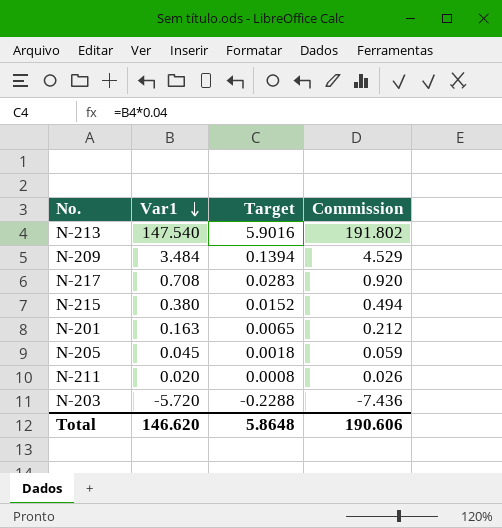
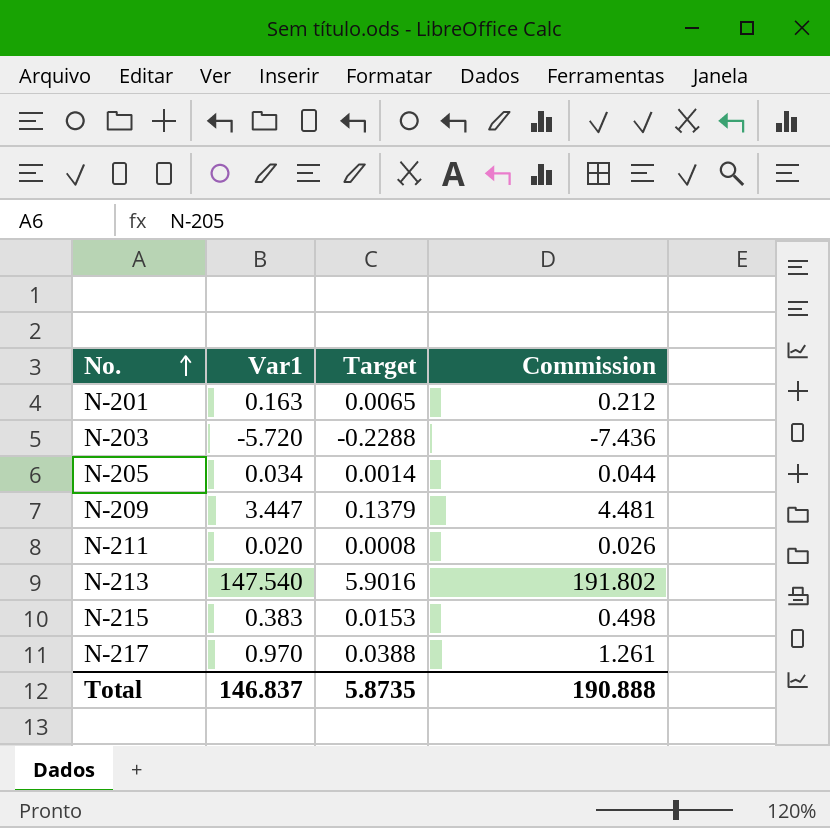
row order: Var1 descending -> No. ascending
N-205 | Var1: 0.045 -> 0.034
N-205 | Target: 0.0018 -> 0.0014
N-205 | Commission: 0.059 -> 0.044
N-209 | Var1: 3.484 -> 3.447
N-209 | Target: 0.1394 -> 0.1379
N-209 | Commission: 4.529 -> 4.481
N-215 | Var1: 0.380 -> 0.383
N-215 | Target: 0.0152 -> 0.0153
N-215 | Commission: 0.494 -> 0.498
N-217 | Var1: 0.708 -> 0.970
N-217 | Target: 0.0283 -> 0.0388
N-217 | Commission: 0.920 -> 1.261
Total | Var1: 146.620 -> 146.837
Total | Target: 5.8648 -> 5.8735
Total | Commission: 190.606 -> 190.888

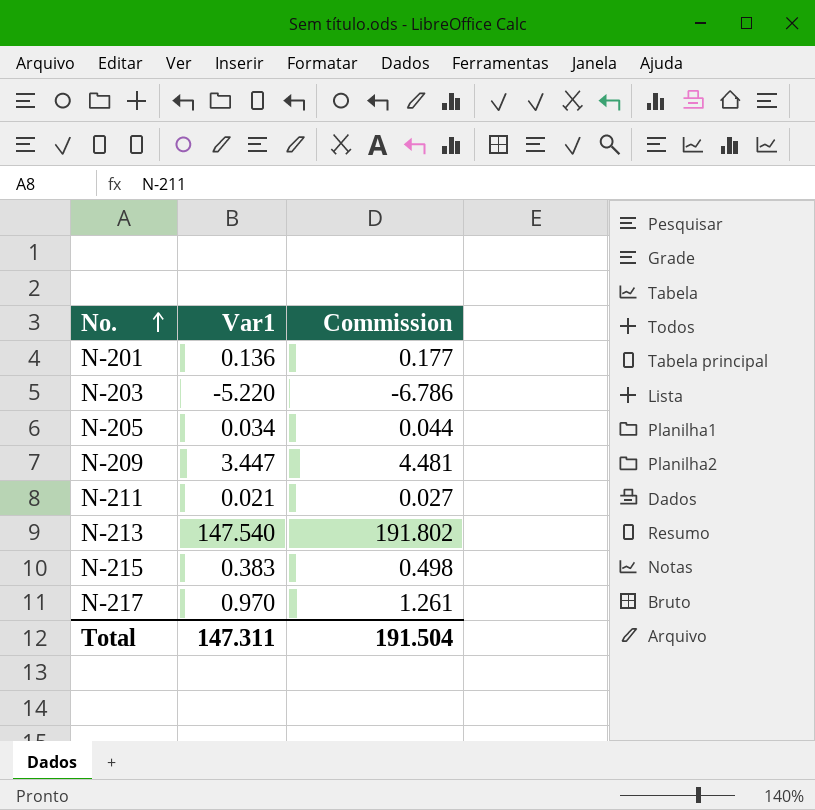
column Target | formula: [Var1] * 0.04 -> none
N-201 | Var1: 0.163 -> 0.136
N-201 | Commission: 0.212 -> 0.177
N-203 | Var1: -5.720 -> -5.220
N-203 | Commission: -7.436 -> -6.786
N-211 | Var1: 0.020 -> 0.021
N-211 | Commission: 0.026 -> 0.027
Total | Var1: 146.837 -> 147.311
Total | Commission: 190.888 -> 191.504

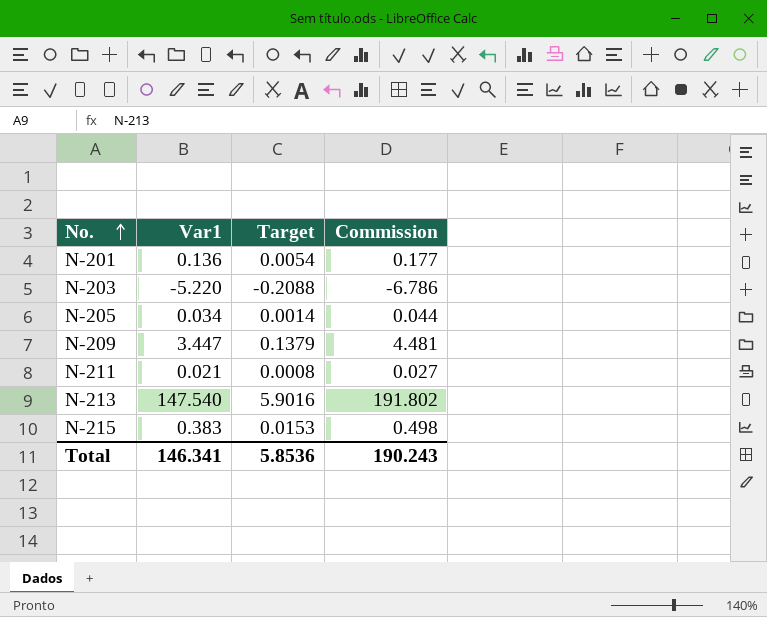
column Target | formula: none -> [Var1] * 0.04
row N-217: 0.970 | 1.261 -> none
Total | Var1: 147.311 -> 146.341
Total | Commission: 191.504 -> 190.243

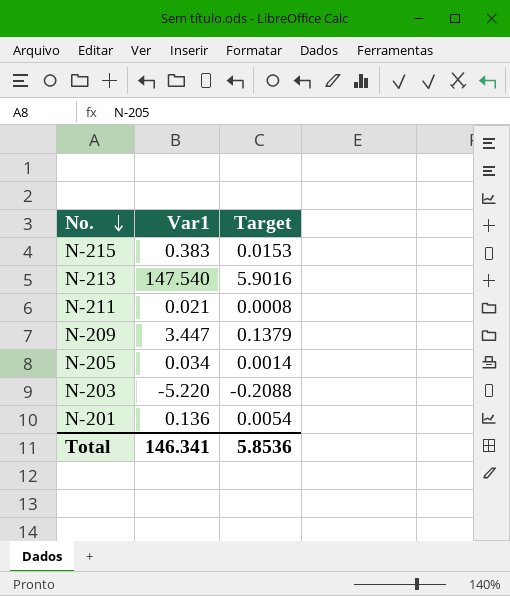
row order: No. ascending -> No. descending
column Commission | formula: [Var1] * 1.3 -> none

